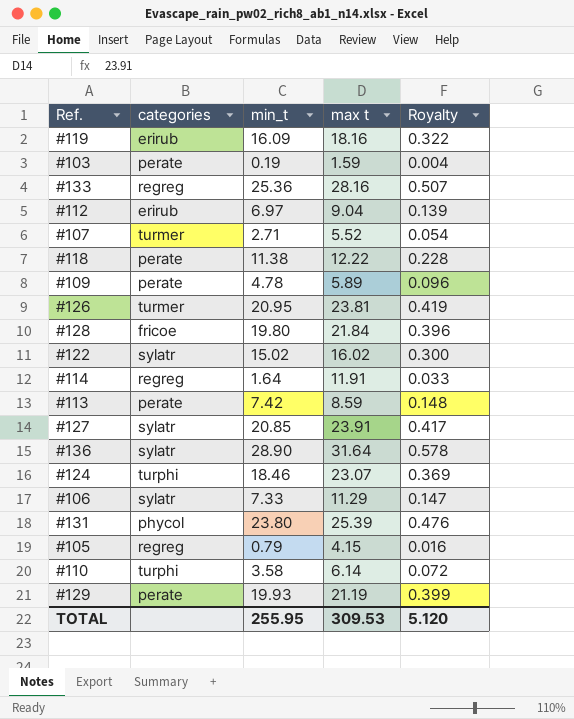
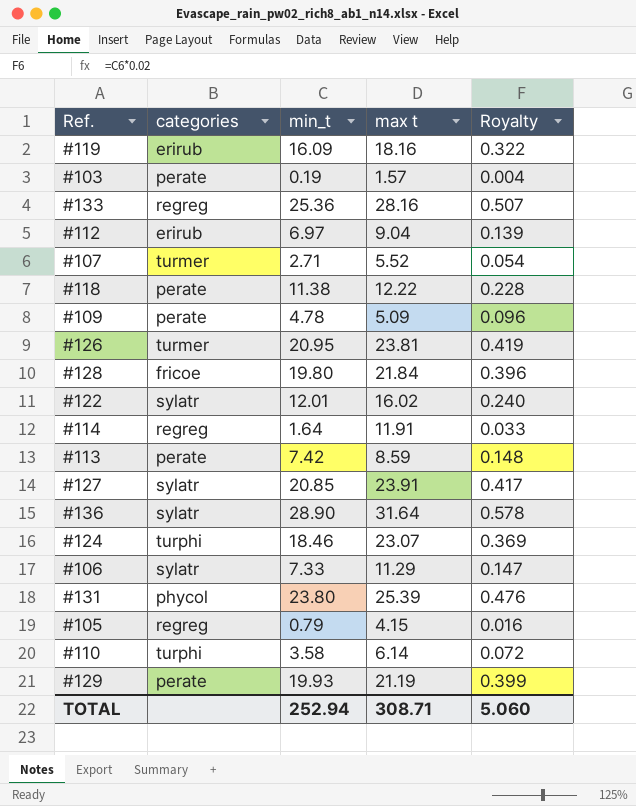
#103 | max t: 1.59 -> 1.57
#109 | max t: 5.89 -> 5.09
#122 | min_t: 15.02 -> 12.01
#122 | Royalty: 0.300 -> 0.240
TOTAL | min_t: 255.95 -> 252.94
TOTAL | max t: 309.53 -> 308.71
TOTAL | Royalty: 5.120 -> 5.060

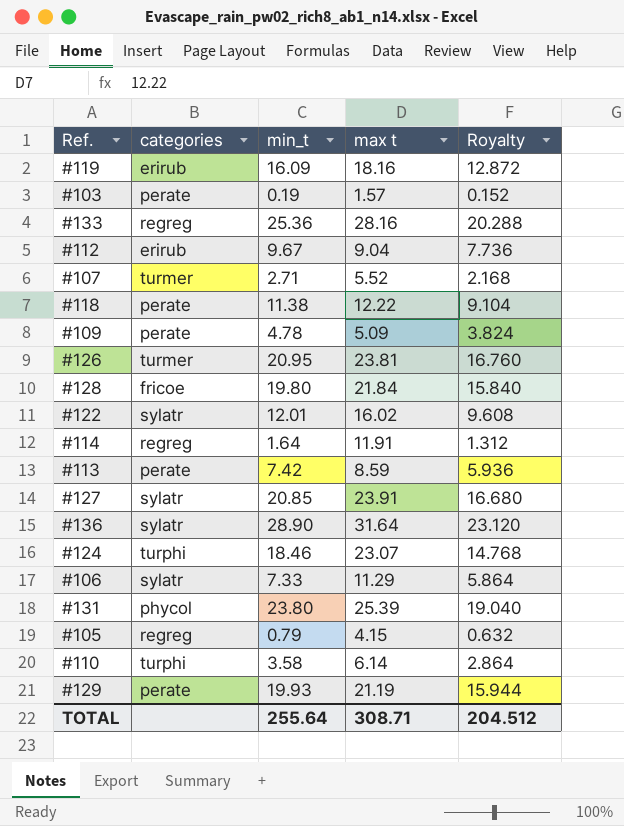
column Royalty | formula: [min_t] * 0.02 -> [min_t] * 0.8
#112 | min_t: 6.97 -> 9.67
TOTAL | min_t: 252.94 -> 255.64
TOTAL | Royalty: 5.060 -> 204.512

